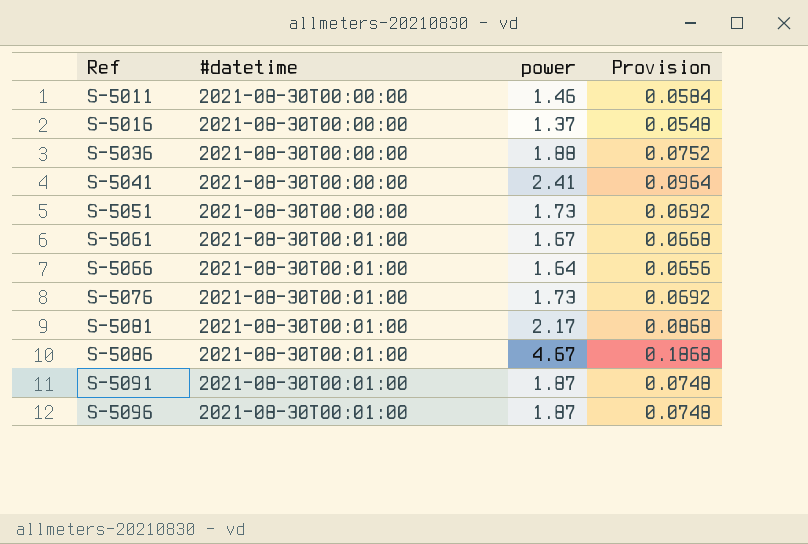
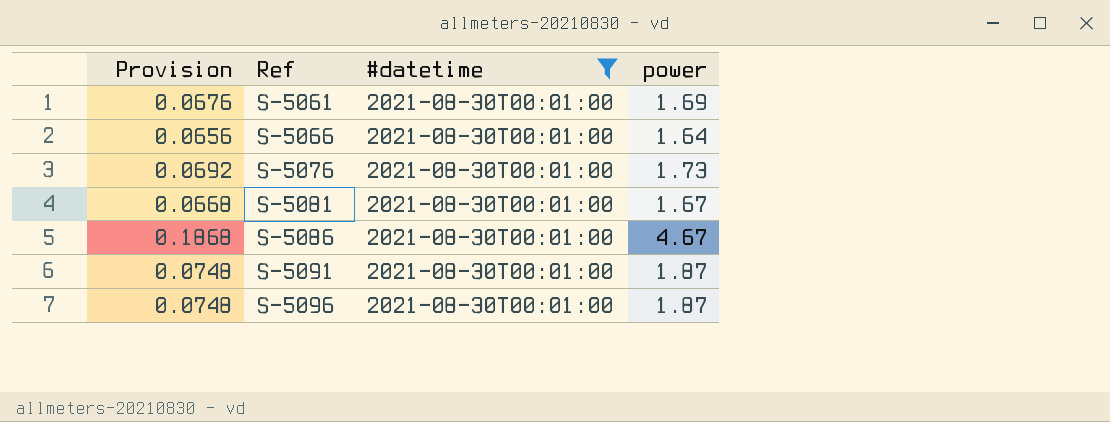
filter: none -> #datetime = 2021-08-30T00:01:00
column Provision | position: 4 -> 1
S-5061 | Provision: 0.0668 -> 0.0676
S-5061 | power: 1.67 -> 1.69
S-5081 | Provision: 0.0868 -> 0.0668
S-5081 | power: 2.17 -> 1.67

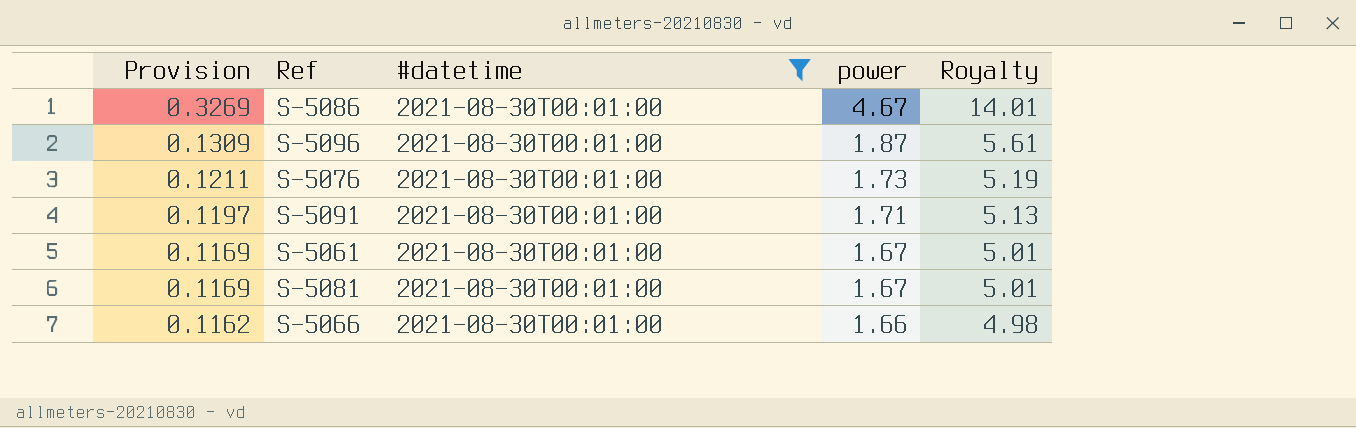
row order: Ref ascending -> Provision descending
column Provision | formula: [power] * 0.04 -> [power] * 0.07
column Royalty | formula: none -> [power] * 3
S-5091 | power: 1.87 -> 1.71
S-5061 | power: 1.69 -> 1.67
S-5066 | power: 1.64 -> 1.66

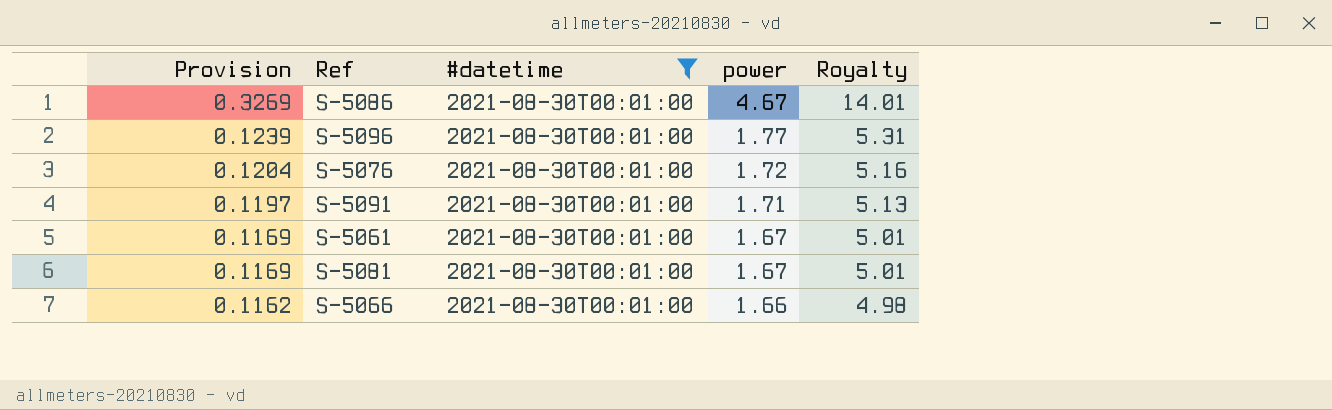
S-5096 | Provision: 0.1309 -> 0.1239
S-5096 | power: 1.87 -> 1.77
S-5096 | Royalty: 5.61 -> 5.31
S-5076 | Provision: 0.1211 -> 0.1204
S-5076 | power: 1.73 -> 1.72
S-5076 | Royalty: 5.19 -> 5.16

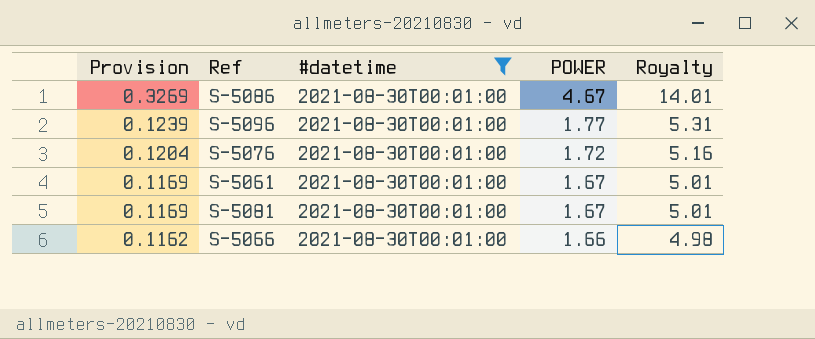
column name: power -> POWER
row S-5091: 0.1197 | 2021-08-30T00:01:00 | 1.71 | 5.13 -> none

